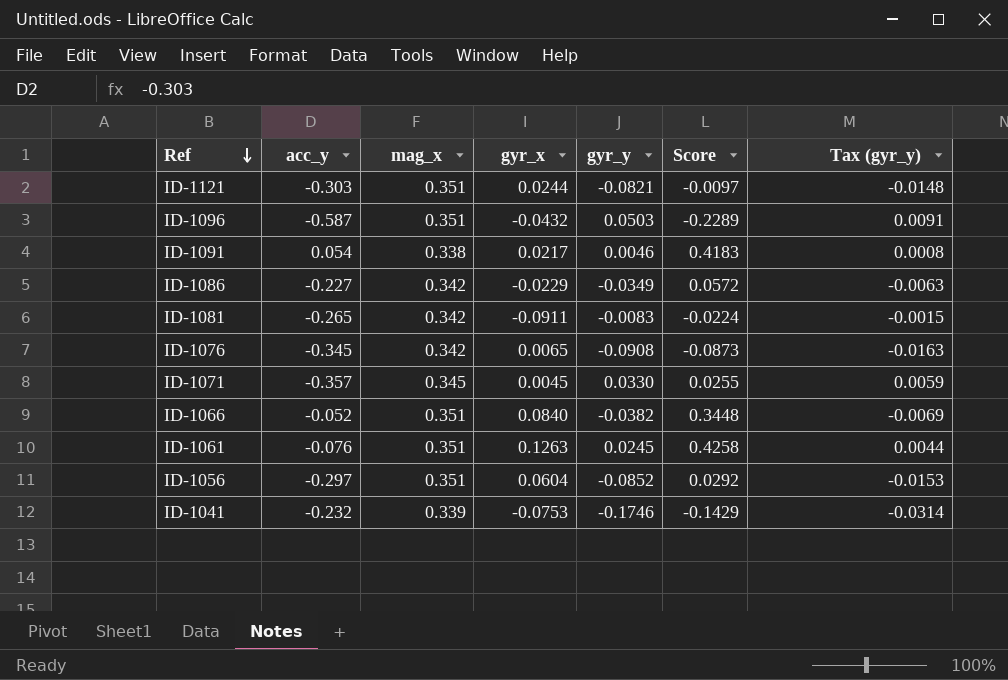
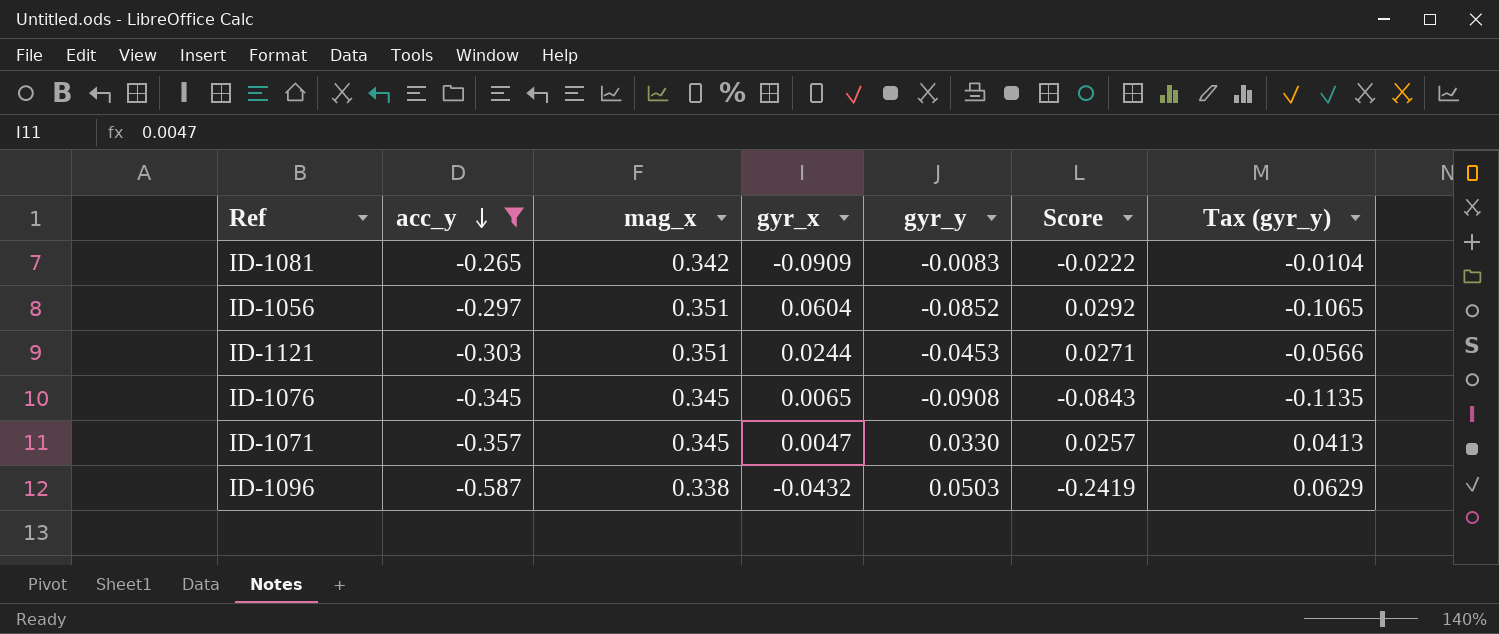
filter: none -> acc_y <= -0.265
row order: Ref descending -> acc_y descending
column Tax (gyr_y) | formula: [gyr_y] * 0.18 -> [gyr_y] * 1.25
ID-1081 | gyr_x: -0.0911 -> -0.0909
ID-1081 | Score: -0.0224 -> -0.0222
ID-1121 | gyr_y: -0.0821 -> -0.0453
ID-1121 | Score: -0.0097 -> 0.0271
ID-1076 | mag_x: 0.342 -> 0.345
ID-1076 | Score: -0.0873 -> -0.0843
ID-1071 | gyr_x: 0.0045 -> 0.0047
ID-1071 | Score: 0.0255 -> 0.0257
ID-1096 | mag_x: 0.351 -> 0.338
ID-1096 | Score: -0.2289 -> -0.2419

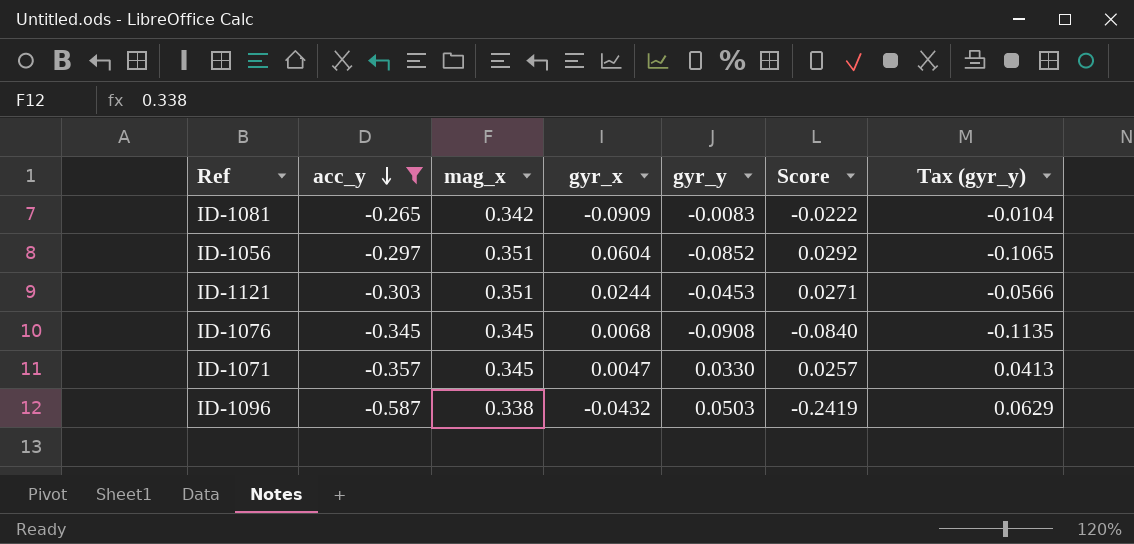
ID-1076 | gyr_x: 0.0065 -> 0.0068
ID-1076 | Score: -0.0843 -> -0.0840

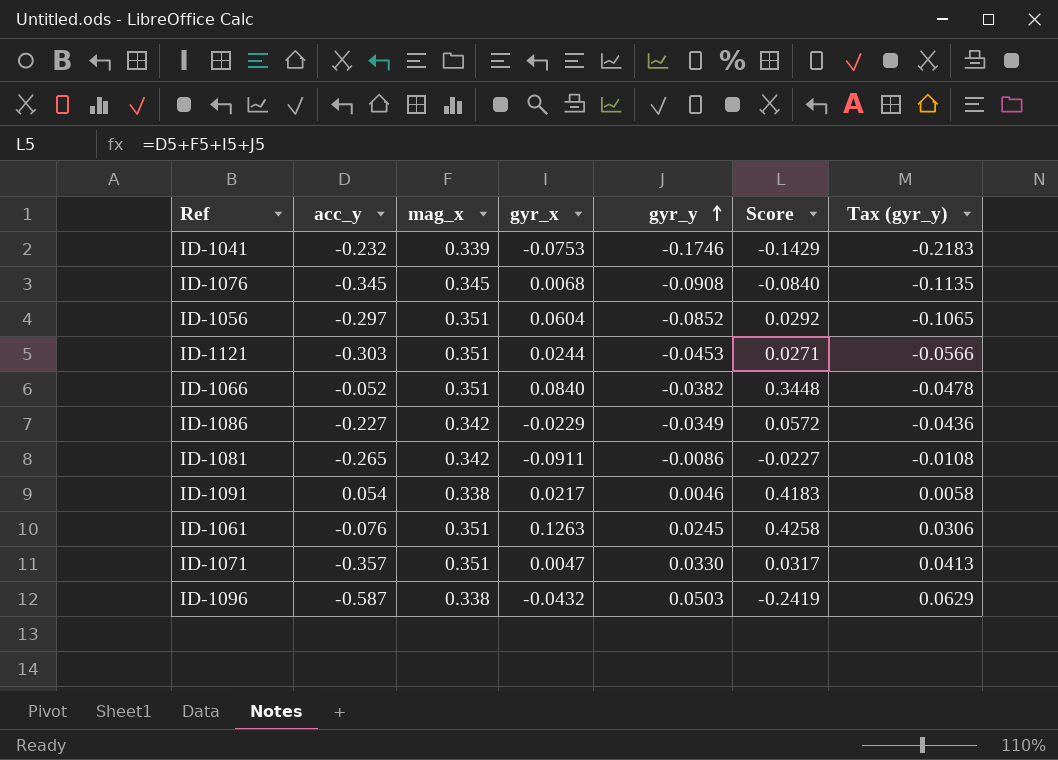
filter: acc_y <= -0.265 -> none
row order: acc_y descending -> gyr_y ascending
ID-1081 | gyr_x: -0.0909 -> -0.0911
ID-1081 | gyr_y: -0.0083 -> -0.0086
ID-1081 | Score: -0.0222 -> -0.0227
ID-1081 | Tax (gyr_y): -0.0104 -> -0.0108
ID-1071 | mag_x: 0.345 -> 0.351
ID-1071 | Score: 0.0257 -> 0.0317

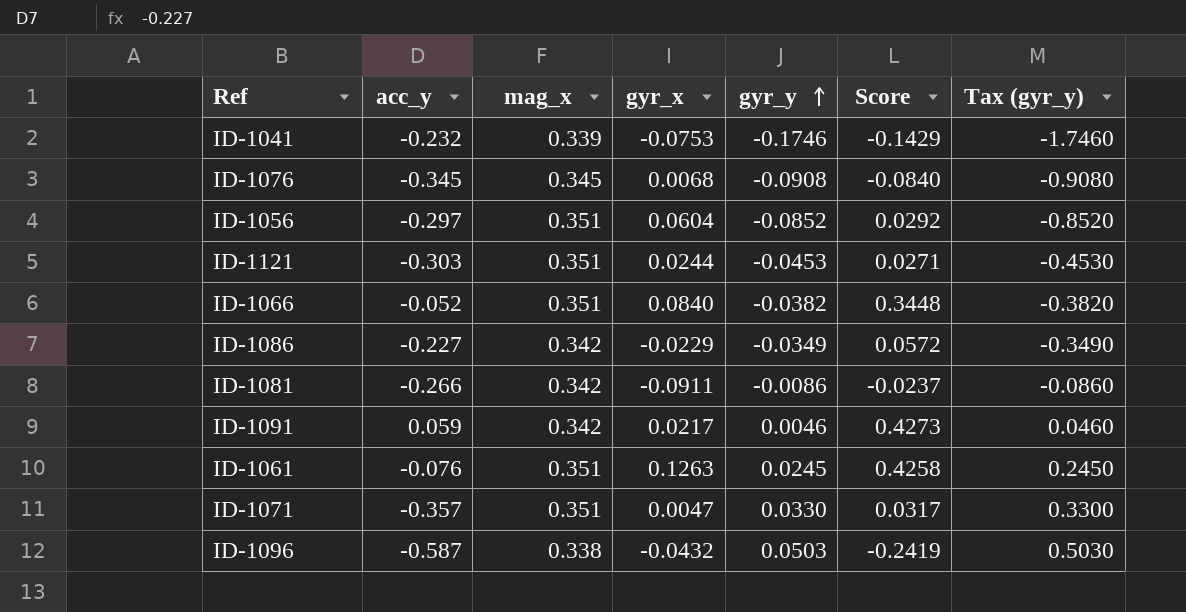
column Tax (gyr_y) | formula: [gyr_y] * 1.25 -> [gyr_y] * 10
ID-1081 | acc_y: -0.265 -> -0.266
ID-1081 | Score: -0.0227 -> -0.0237
ID-1091 | acc_y: 0.054 -> 0.059
ID-1091 | mag_x: 0.338 -> 0.342
ID-1091 | Score: 0.4183 -> 0.4273

